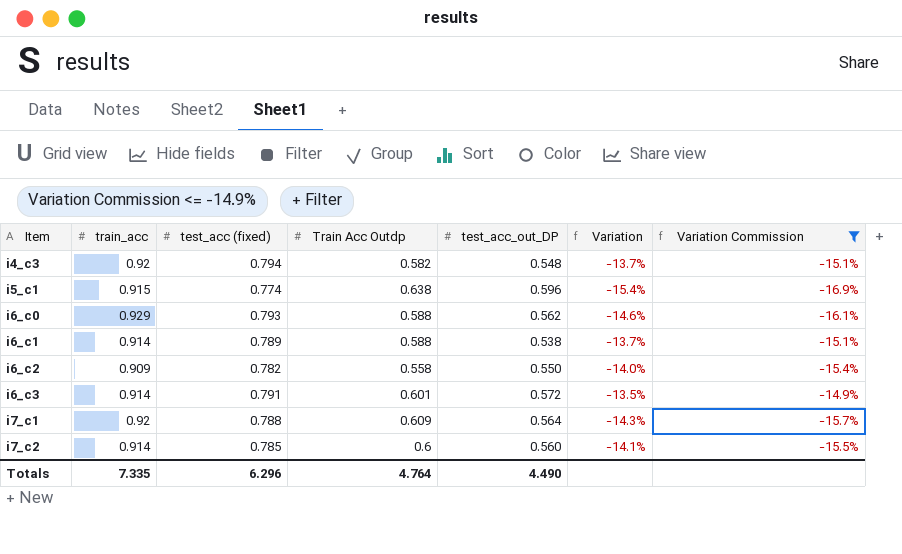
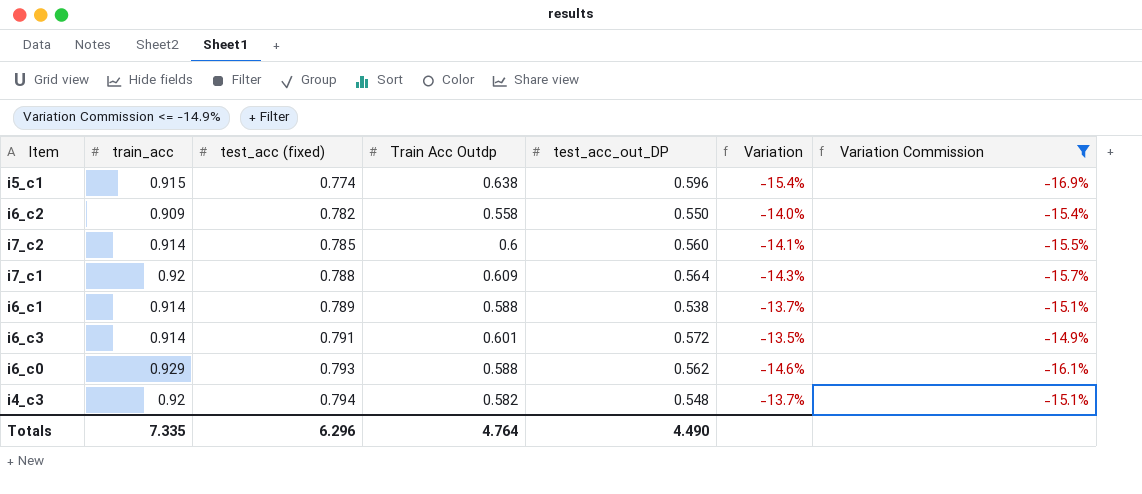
row order: Item ascending -> test_acc (fixed) ascending

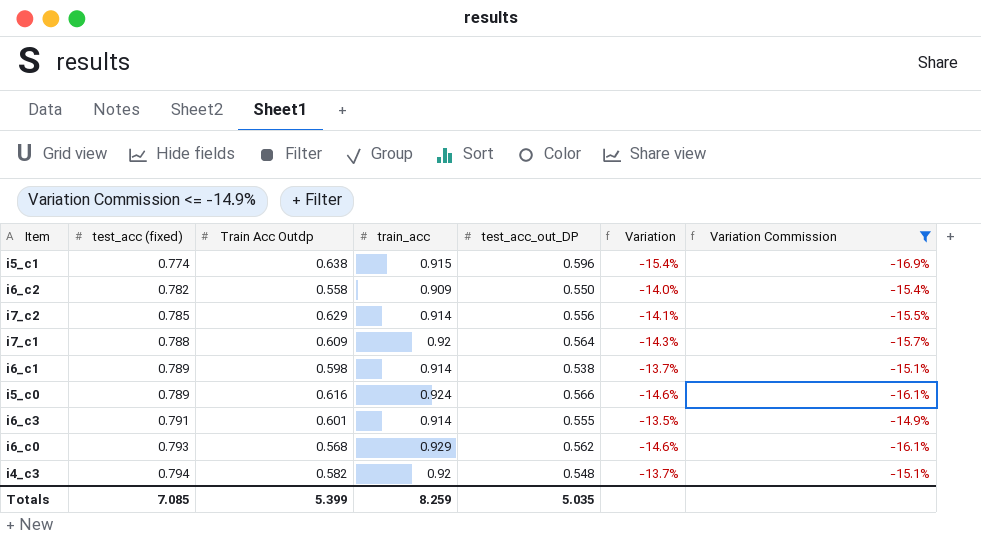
column train_acc | position: 2 -> 4
i7_c2 | Train Acc Outdp: 0.6 -> 0.629
i7_c2 | test_acc_out_DP: 0.560 -> 0.556
i6_c1 | Train Acc Outdp: 0.588 -> 0.598
row i5_c0: none -> 0.789 | 0.616 | 0.924 | 0.566 | -14.6% | -16.1%
i6_c3 | test_acc_out_DP: 0.572 -> 0.555
i6_c0 | Train Acc Outdp: 0.588 -> 0.568
Totals | test_acc (fixed): 6.296 -> 7.085
Totals | Train Acc Outdp: 4.764 -> 5.399
Totals | train_acc: 7.335 -> 8.259
Totals | test_acc_out_DP: 4.490 -> 5.035

